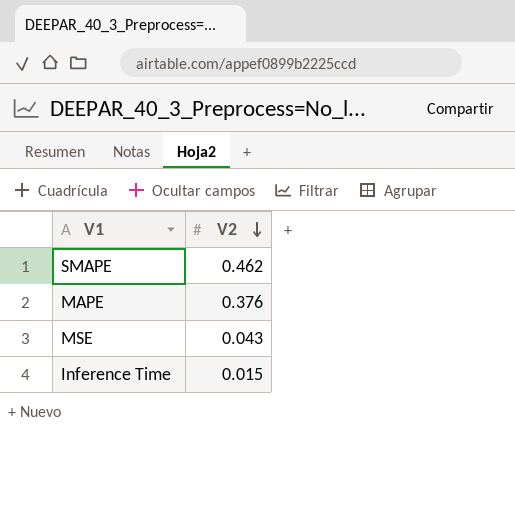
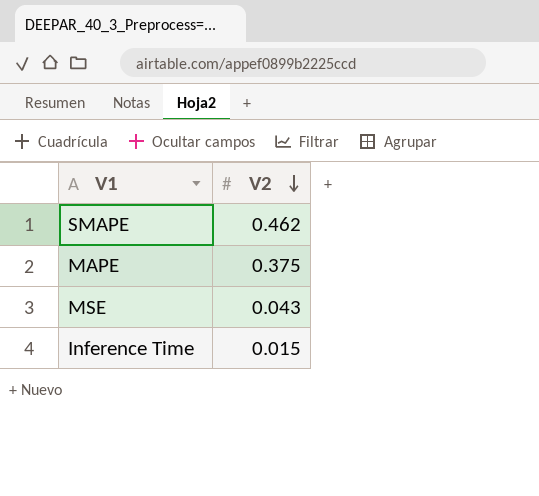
MAPE | V2: 0.376 -> 0.375

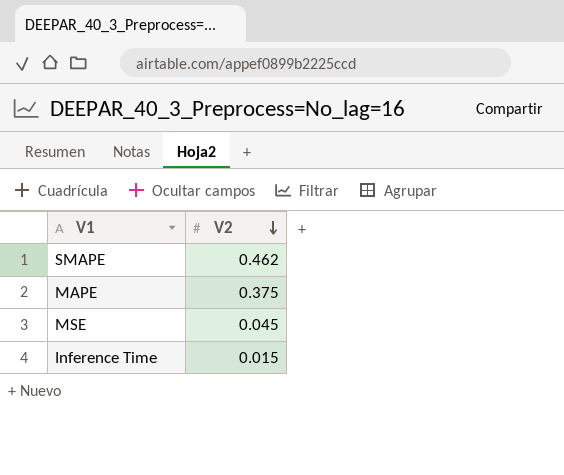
MSE | V2: 0.043 -> 0.045

